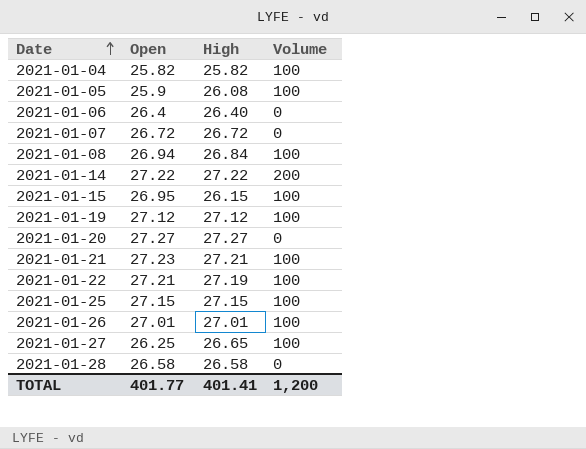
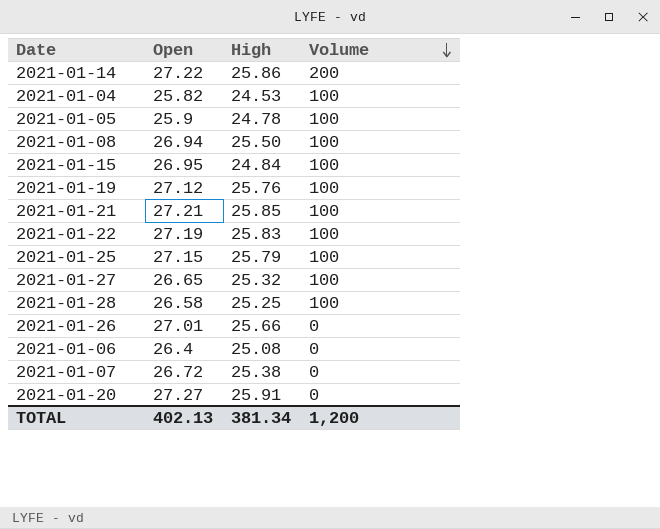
row order: Date ascending -> Volume descending
2021-01-14 | High: 27.22 -> 25.86
2021-01-04 | High: 25.82 -> 24.53
2021-01-05 | High: 26.08 -> 24.78
2021-01-08 | High: 26.84 -> 25.50
2021-01-15 | High: 26.15 -> 24.84
2021-01-19 | High: 27.12 -> 25.76
2021-01-21 | Open: 27.23 -> 27.21
2021-01-21 | High: 27.21 -> 25.85
2021-01-22 | Open: 27.21 -> 27.19
2021-01-22 | High: 27.19 -> 25.83
2021-01-25 | High: 27.15 -> 25.79
2021-01-27 | Open: 26.25 -> 26.65
2021-01-27 | High: 26.65 -> 25.32
2021-01-28 | High: 26.58 -> 25.25
2021-01-28 | Volume: 0 -> 100
2021-01-26 | High: 27.01 -> 25.66
2021-01-26 | Volume: 100 -> 0
2021-01-06 | High: 26.40 -> 25.08
2021-01-07 | High: 26.72 -> 25.38
2021-01-20 | High: 27.27 -> 25.91
TOTAL | Open: 401.77 -> 402.13
TOTAL | High: 401.41 -> 381.34

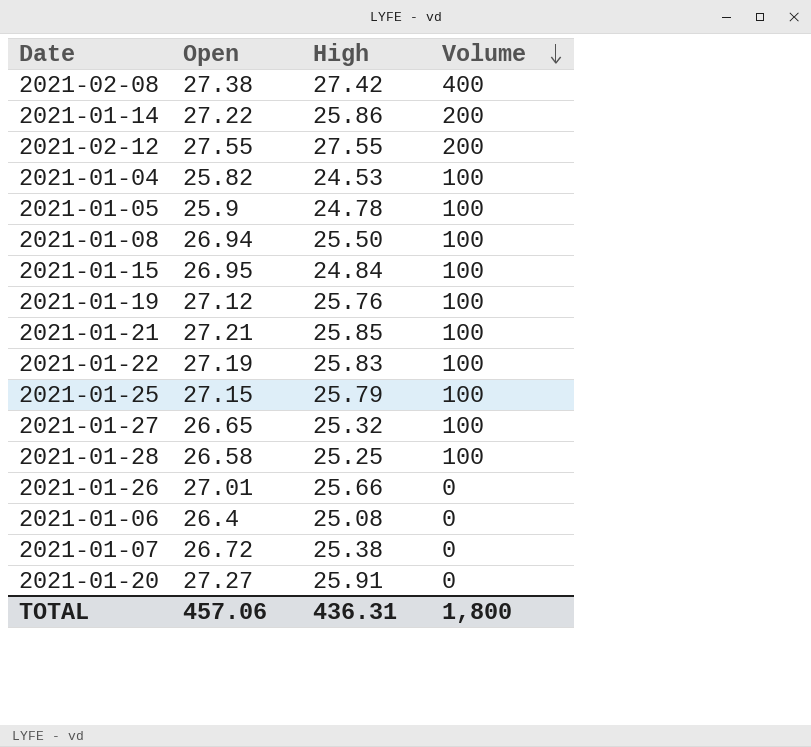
row 2021-02-08: none -> 27.38 | 27.42 | 400
row 2021-02-12: none -> 27.55 | 27.55 | 200
TOTAL | Open: 402.13 -> 457.06
TOTAL | High: 381.34 -> 436.31
TOTAL | Volume: 1,200 -> 1,800

